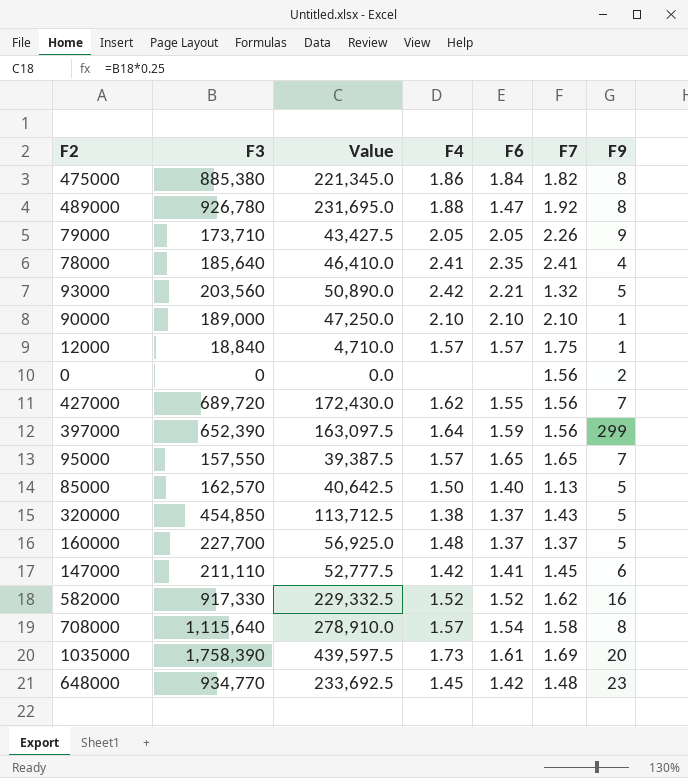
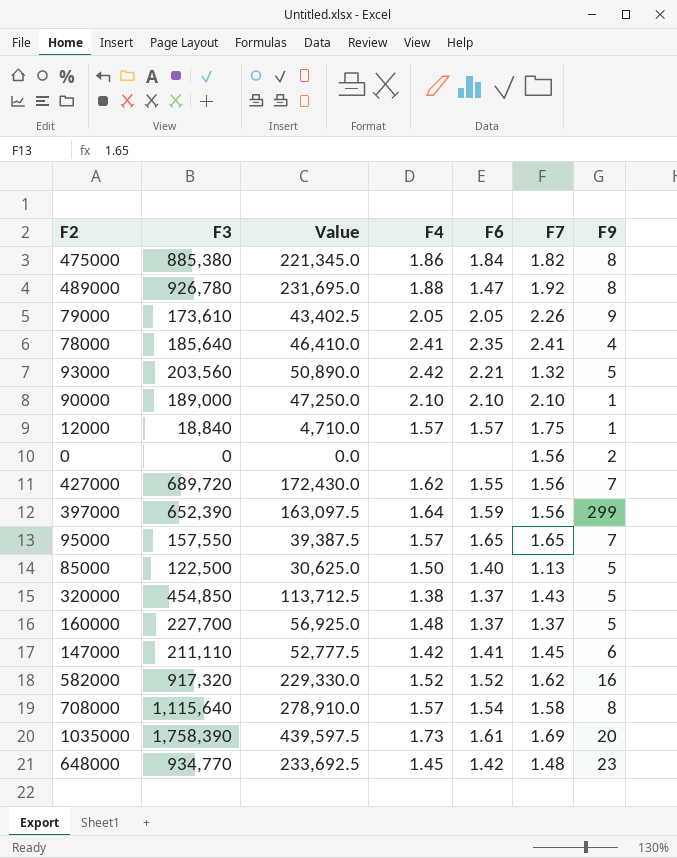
79000 | F3: 173,710 -> 173,610
79000 | Value: 43,427.5 -> 43,402.5
85000 | F3: 162,570 -> 122,500
85000 | Value: 40,642.5 -> 30,625.0
582000 | F3: 917,330 -> 917,320
582000 | Value: 229,332.5 -> 229,330.0

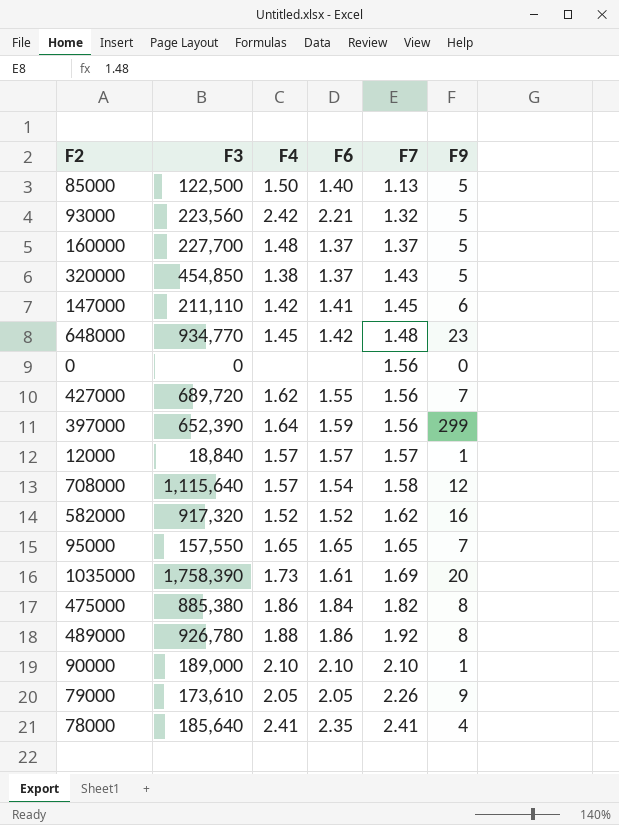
row order: none -> F7 ascending
column Value | formula: [F3] * 0.25 -> none
93000 | F3: 203,560 -> 223,560
0 | F9: 2 -> 0
12000 | F7: 1.75 -> 1.57
708000 | F9: 8 -> 12
95000 | F4: 1.57 -> 1.65
489000 | F6: 1.47 -> 1.86

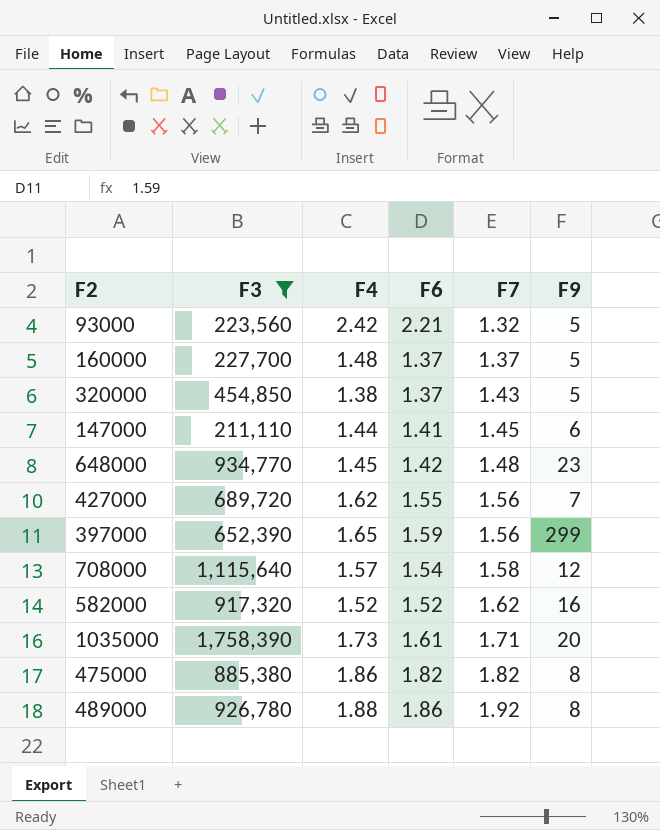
filter: none -> F3 >= 211,110
147000 | F4: 1.42 -> 1.44
397000 | F4: 1.64 -> 1.65
1035000 | F7: 1.69 -> 1.71
475000 | F6: 1.84 -> 1.82

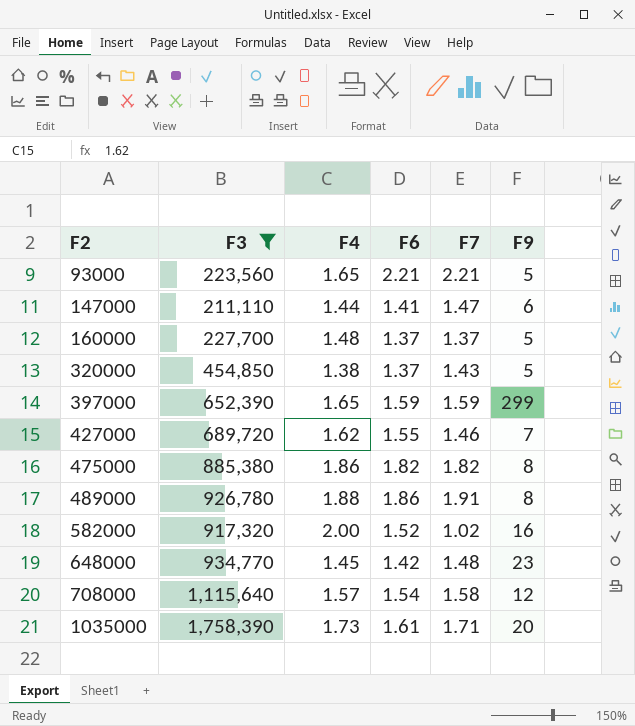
row order: F7 ascending -> F2 ascending
93000 | F4: 2.42 -> 1.65
93000 | F7: 1.32 -> 2.21
147000 | F7: 1.45 -> 1.47
397000 | F7: 1.56 -> 1.59
427000 | F7: 1.56 -> 1.46
489000 | F7: 1.92 -> 1.91
582000 | F4: 1.52 -> 2.00
582000 | F7: 1.62 -> 1.02

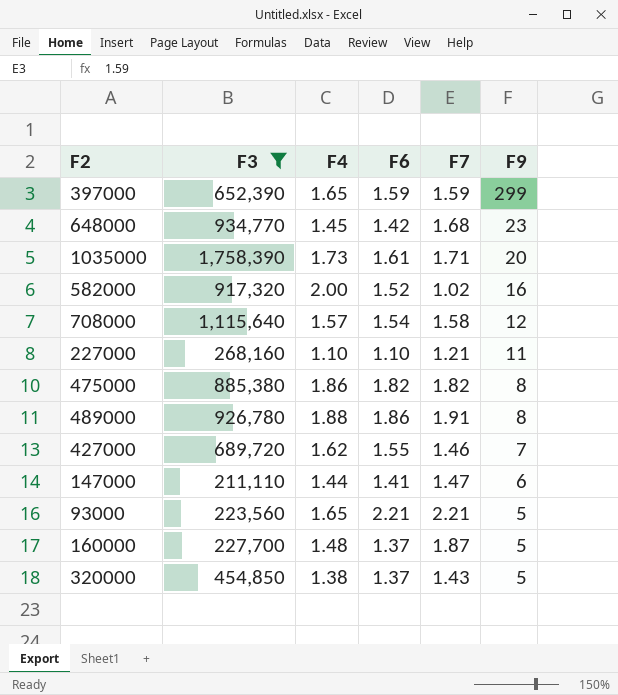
row order: F2 ascending -> F9 descending
648000 | F7: 1.48 -> 1.68
row 227000: none -> 268,160 | 1.10 | 1.10 | 1.21 | 11
160000 | F7: 1.37 -> 1.87

